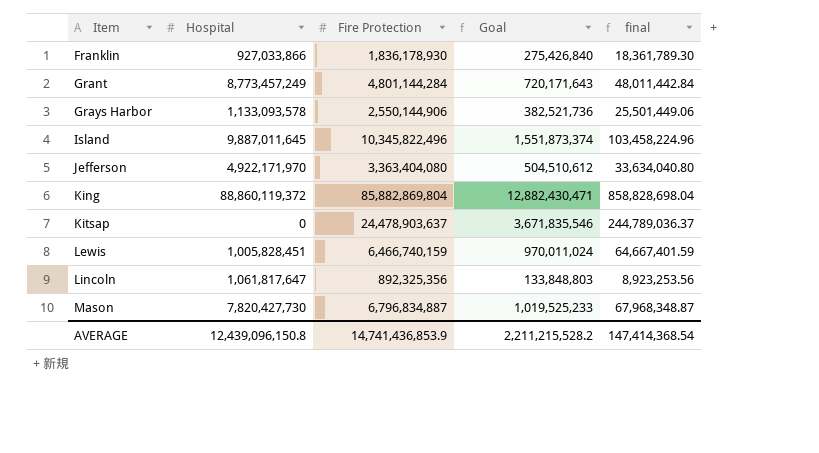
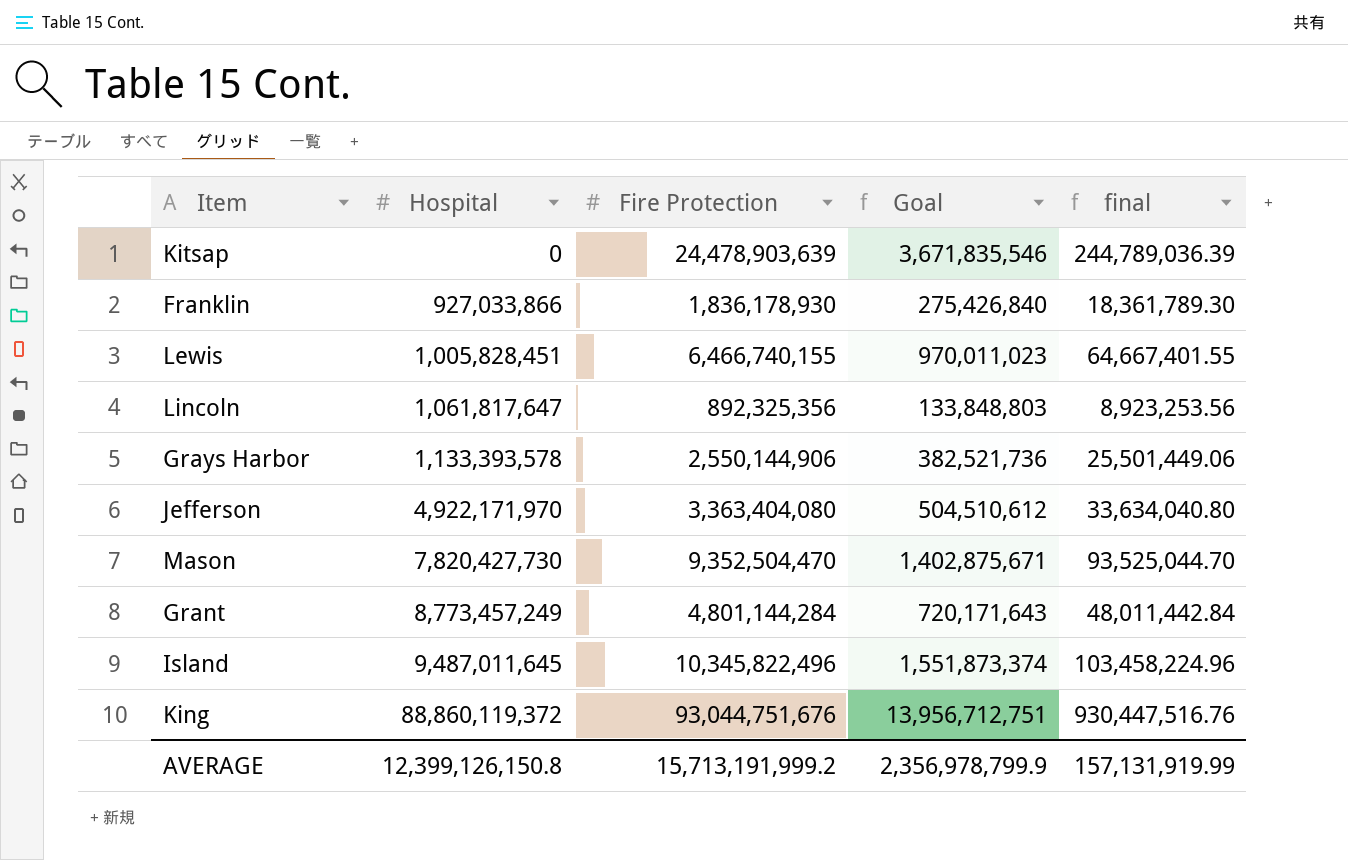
row order: Item ascending -> Hospital ascending
Kitsap | Fire Protection: 24,478,903,637 -> 24,478,903,639
Kitsap | final: 244,789,036.37 -> 244,789,036.39
Lewis | Fire Protection: 6,466,740,159 -> 6,466,740,155
Lewis | Goal: 970,011,024 -> 970,011,023
Lewis | final: 64,667,401.59 -> 64,667,401.55
Grays Harbor | Hospital: 1,133,093,578 -> 1,133,393,578
Mason | Fire Protection: 6,796,834,887 -> 9,352,504,470
Mason | Goal: 1,019,525,233 -> 1,402,875,671
Mason | final: 67,968,348.87 -> 93,525,044.70
Island | Hospital: 9,887,011,645 -> 9,487,011,645
King | Fire Protection: 85,882,869,804 -> 93,044,751,676
King | Goal: 12,882,430,471 -> 13,956,712,751
King | final: 858,828,698.04 -> 930,447,516.76
AVERAGE | Hospital: 12,439,096,150.8 -> 12,399,126,150.8
AVERAGE | Fire Protection: 14,741,436,853.9 -> 15,713,191,999.2
AVERAGE | Goal: 2,211,215,528.2 -> 2,356,978,799.9
AVERAGE | final: 147,414,368.54 -> 157,131,919.99

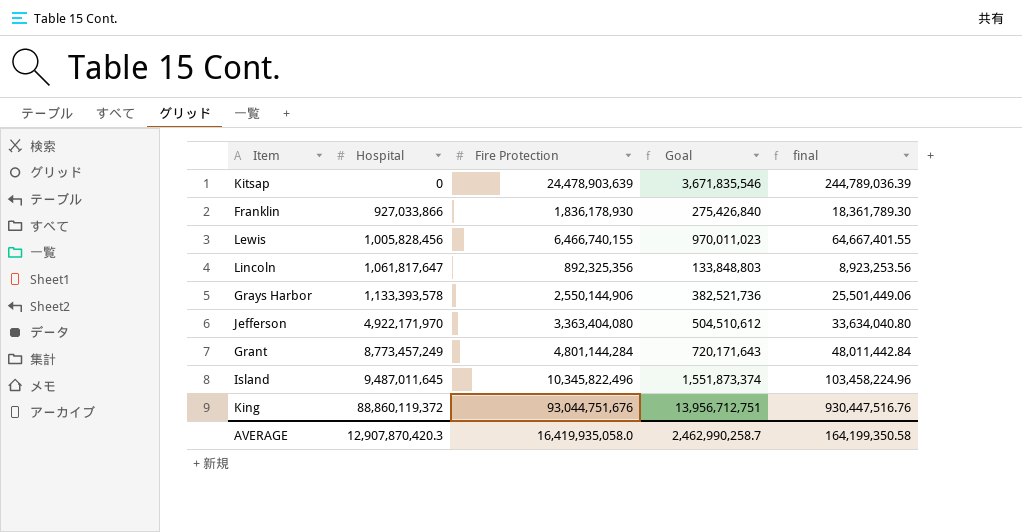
row Mason: 7,820,427,730 | 9,352,504,470 | 1,402,875,671 | 93,525,044.70 -> none
Lewis | Hospital: 1,005,828,451 -> 1,005,828,456
AVERAGE | Hospital: 12,399,126,150.8 -> 12,907,870,420.3
AVERAGE | Fire Protection: 15,713,191,999.2 -> 16,419,935,058.0
AVERAGE | Goal: 2,356,978,799.9 -> 2,462,990,258.7
AVERAGE | final: 157,131,919.99 -> 164,199,350.58

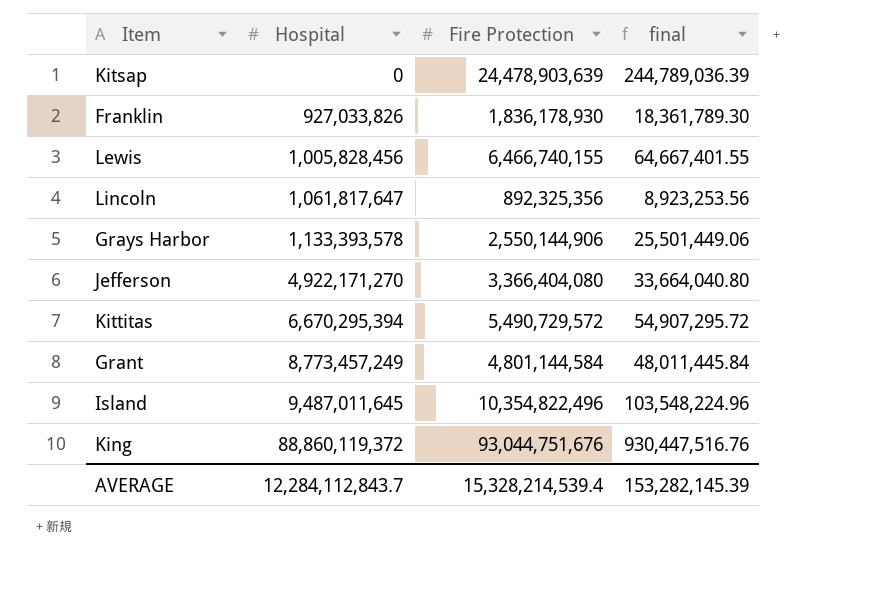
column Goal | formula: [Fire Protection] * 0.15 -> none
Franklin | Hospital: 927,033,866 -> 927,033,826
Jefferson | Hospital: 4,922,171,970 -> 4,922,171,270
Jefferson | Fire Protection: 3,363,404,080 -> 3,366,404,080
Jefferson | final: 33,634,040.80 -> 33,664,040.80
row Kittitas: none -> 6,670,295,394 | 5,490,729,572 | 54,907,295.72
Grant | Fire Protection: 4,801,144,284 -> 4,801,144,584
Grant | final: 48,011,442.84 -> 48,011,445.84
Island | Fire Protection: 10,345,822,496 -> 10,354,822,496
Island | final: 103,458,224.96 -> 103,548,224.96
AVERAGE | Hospital: 12,907,870,420.3 -> 12,284,112,843.7
AVERAGE | Fire Protection: 16,419,935,058.0 -> 15,328,214,539.4
AVERAGE | final: 164,199,350.58 -> 153,282,145.39

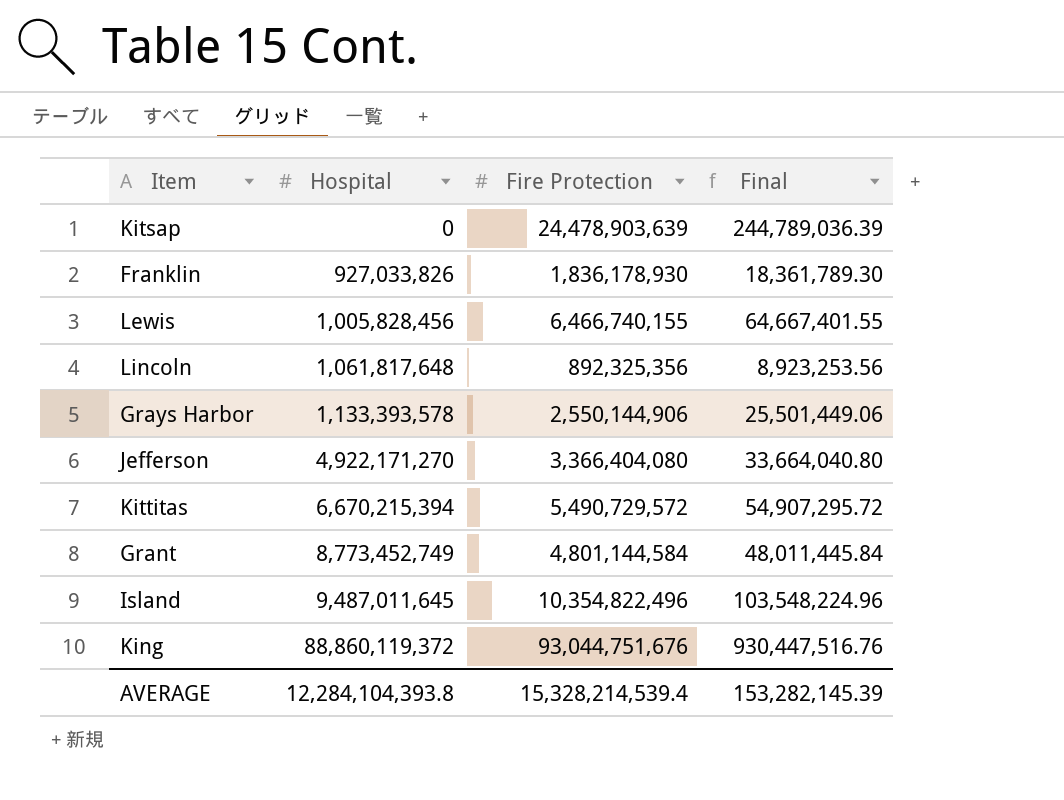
column name: final -> Final
Lincoln | Hospital: 1,061,817,647 -> 1,061,817,648
Kittitas | Hospital: 6,670,295,394 -> 6,670,215,394
Grant | Hospital: 8,773,457,249 -> 8,773,452,749
AVERAGE | Hospital: 12,284,112,843.7 -> 12,284,104,393.8

